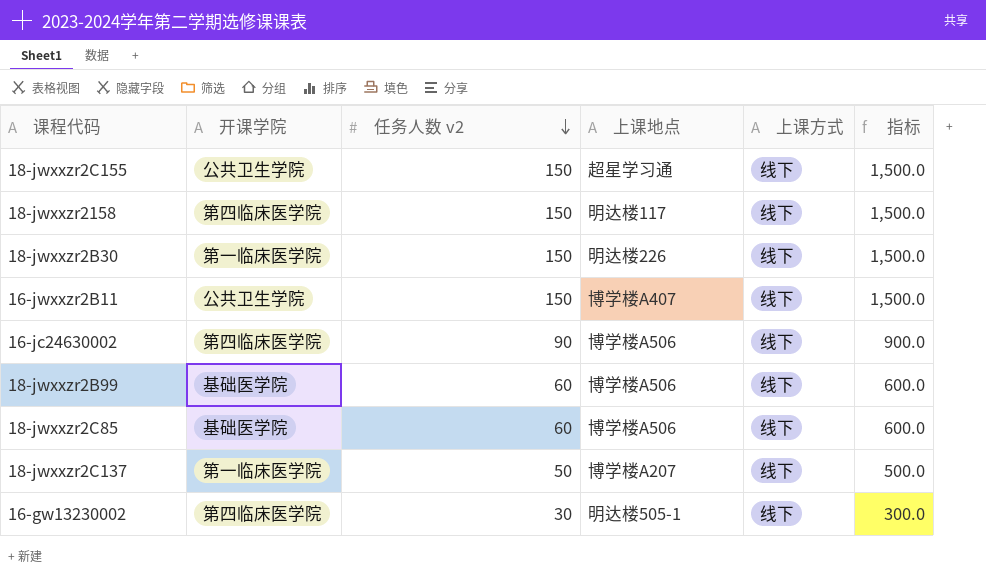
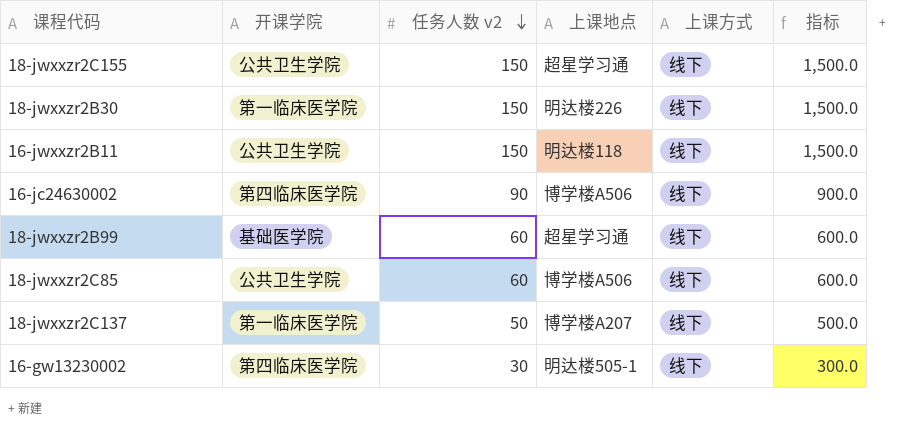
row 18-jwxxzr2158: 第四临床医学院 | 150 | 明达楼117 | 线下 | 1,500.0 -> none
16-jwxxzr2B11 | 上课地点: 博学楼A407 -> 明达楼118
18-jwxxzr2B99 | 上课地点: 博学楼A506 -> 超星学习通
18-jwxxzr2C85 | 开课学院: 基础医学院 -> 公共卫生学院

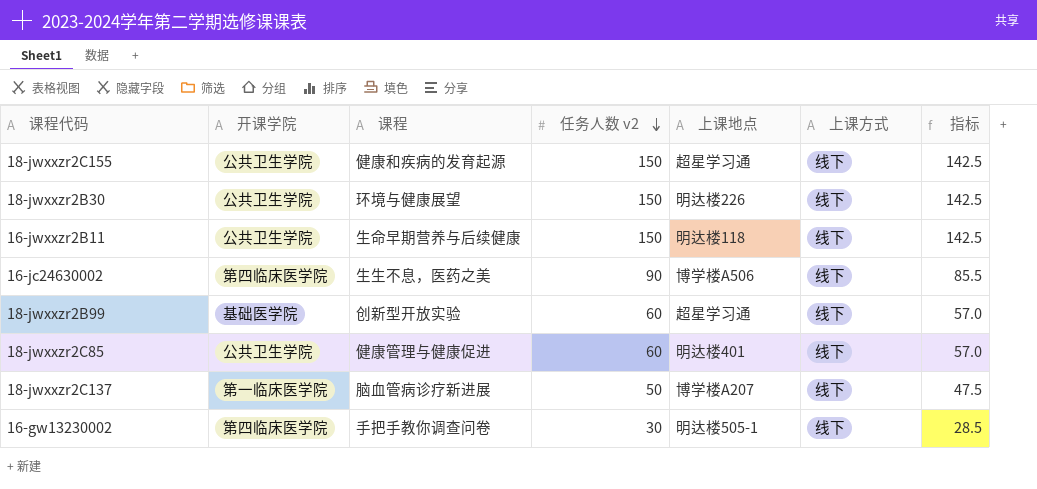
column 课程 | position: none -> 3
column 指标 | formula: [任务人数 v2] * 10 -> [任务人数 v2] * 0.95
18-jwxxzr2B30 | 开课学院: 第一临床医学院 -> 公共卫生学院
18-jwxxzr2C85 | 上课地点: 博学楼A506 -> 明达楼401

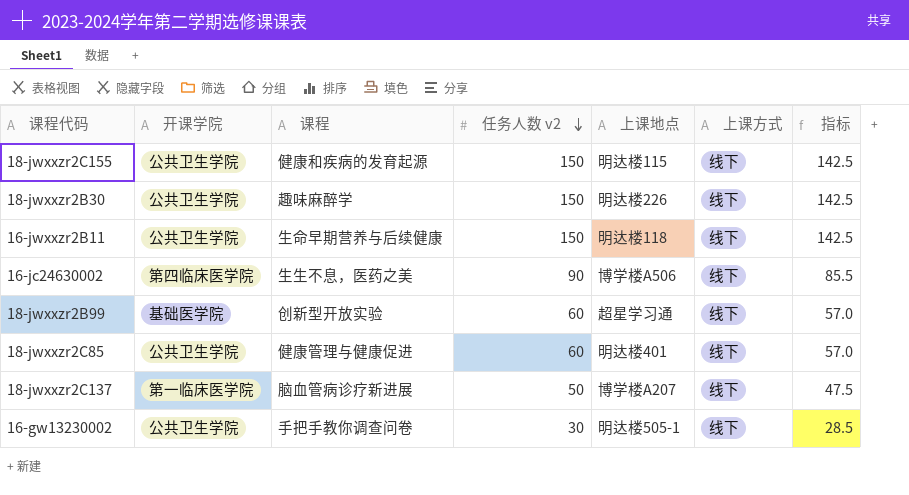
18-jwxxzr2C155 | 上课地点: 超星学习通 -> 明达楼115
18-jwxxzr2B30 | 课程: 环境与健康展望 -> 趣味麻醉学
16-gw13230002 | 开课学院: 第四临床医学院 -> 公共卫生学院

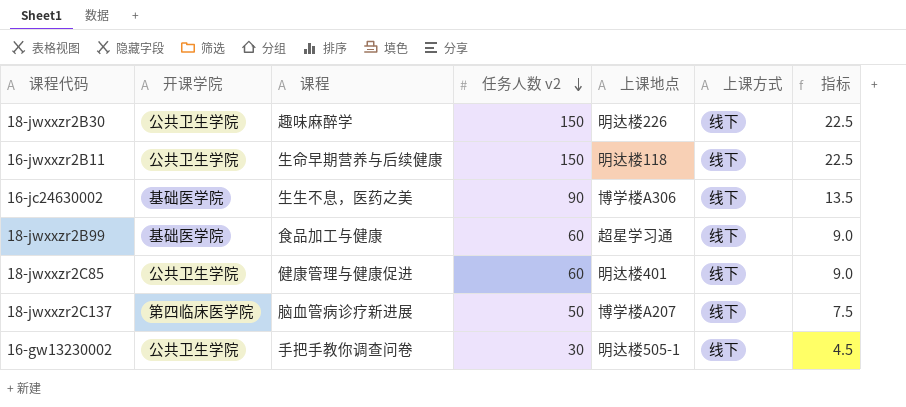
column 指标 | formula: [任务人数 v2] * 0.95 -> [任务人数 v2] * 0.15
row 18-jwxxzr2C155: 公共卫生学院 | 健康和疾病的发育起源 | 150 | 明达楼115 | 线下 | 142.5 -> none
16-jc24630002 | 开课学院: 第四临床医学院 -> 基础医学院
16-jc24630002 | 上课地点: 博学楼A506 -> 博学楼A306
18-jwxxzr2B99 | 课程: 创新型开放实验 -> 食品加工与健康
18-jwxxzr2C137 | 开课学院: 第一临床医学院 -> 第四临床医学院

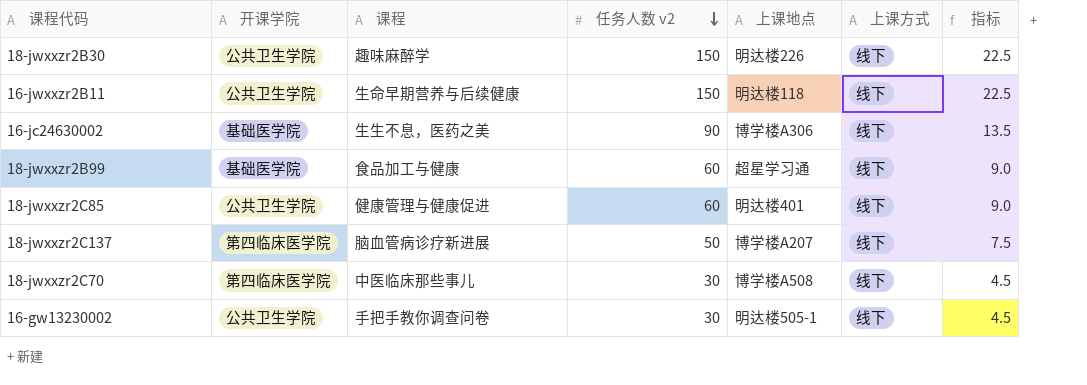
row 18-jwxxzr2C70: none -> 第四临床医学院 | 中医临床那些事儿 | 30 | 博学楼A508 | 线下 | 4.5

